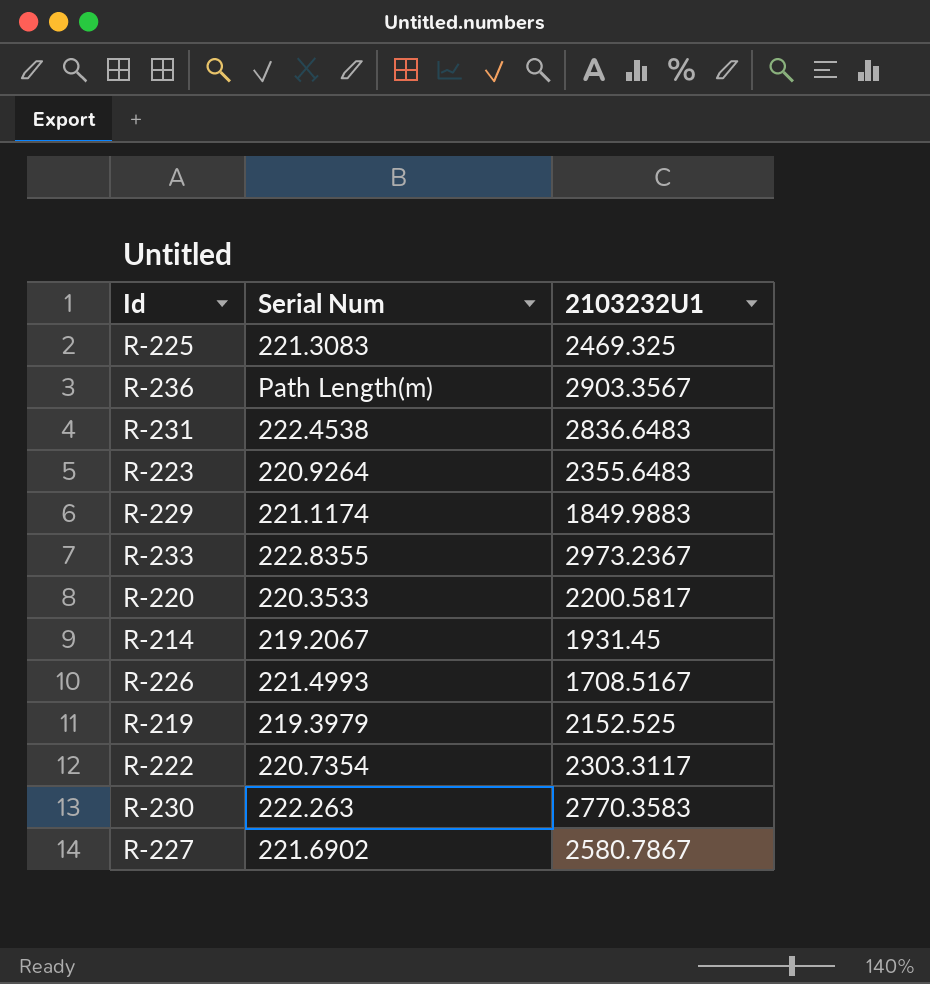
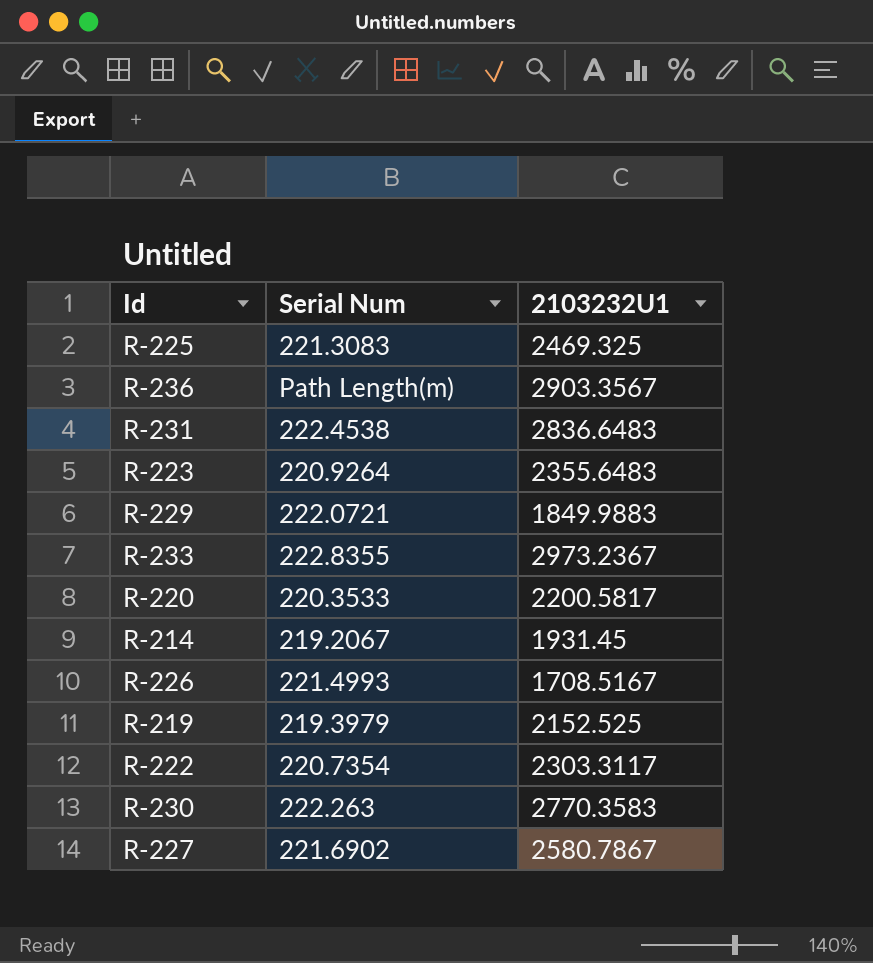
R-229 | Serial Num: 221.1174 -> 222.0721

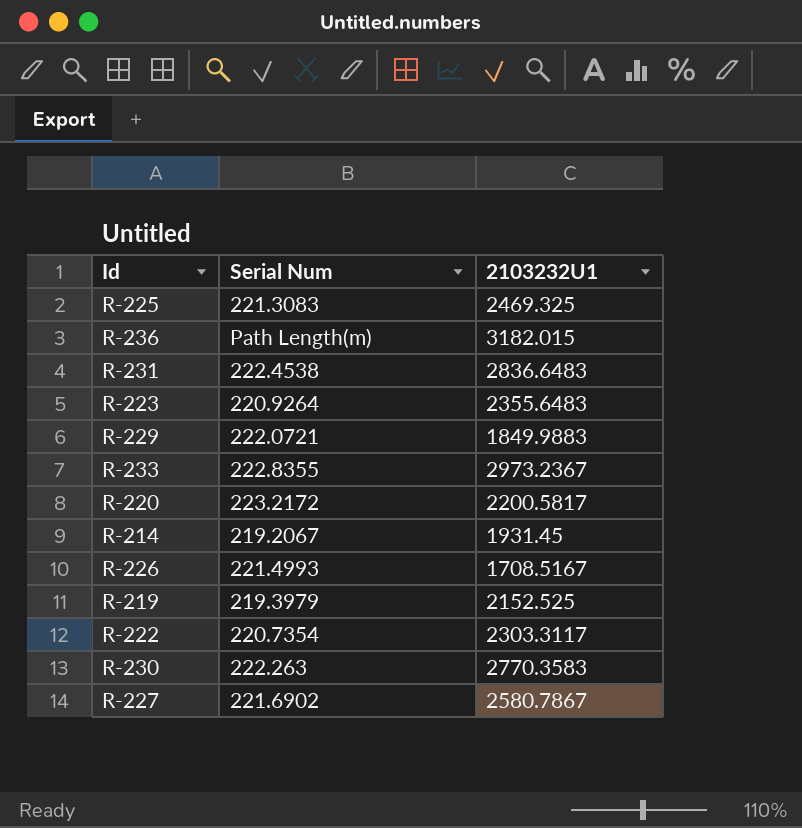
R-236 | 2103232U1: 2903.3567 -> 3182.015
R-220 | Serial Num: 220.3533 -> 223.2172

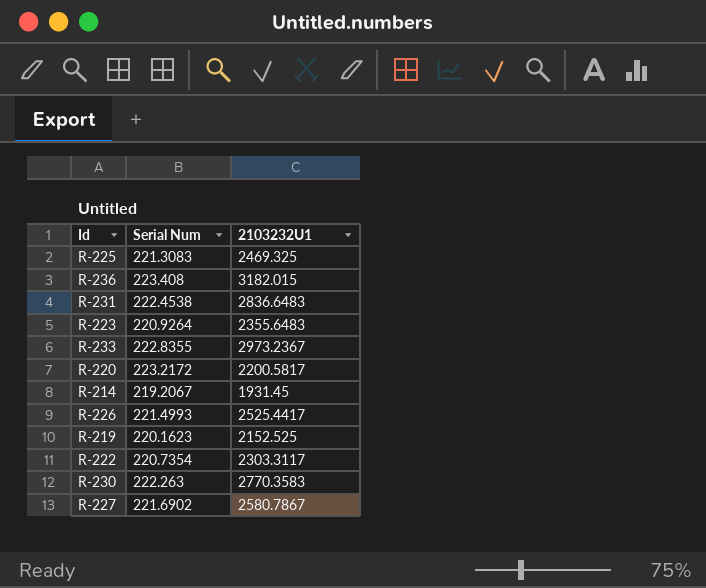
row R-229: 222.0721 | 1849.9883 -> none
R-236 | Serial Num: Path Length(m) -> 223.408
R-226 | 2103232U1: 1708.5167 -> 2525.4417
R-219 | Serial Num: 219.3979 -> 220.1623

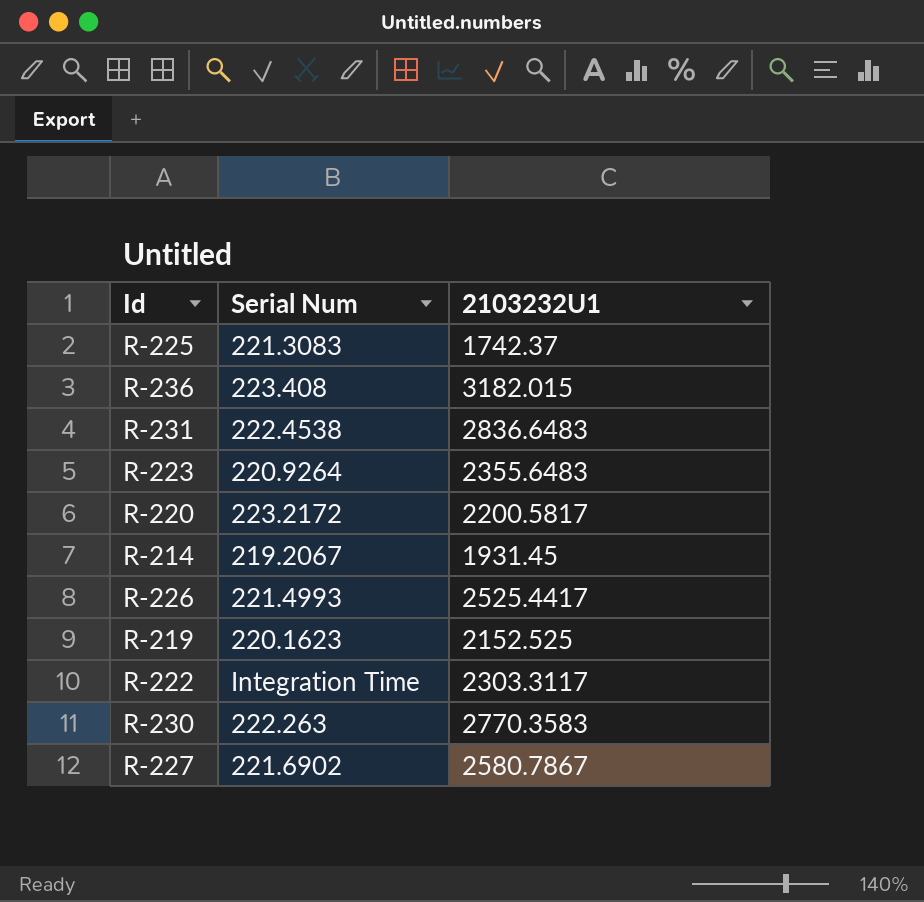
row R-233: 222.8355 | 2973.2367 -> none
R-225 | 2103232U1: 2469.325 -> 1742.37
R-222 | Serial Num: 220.7354 -> Integration Time

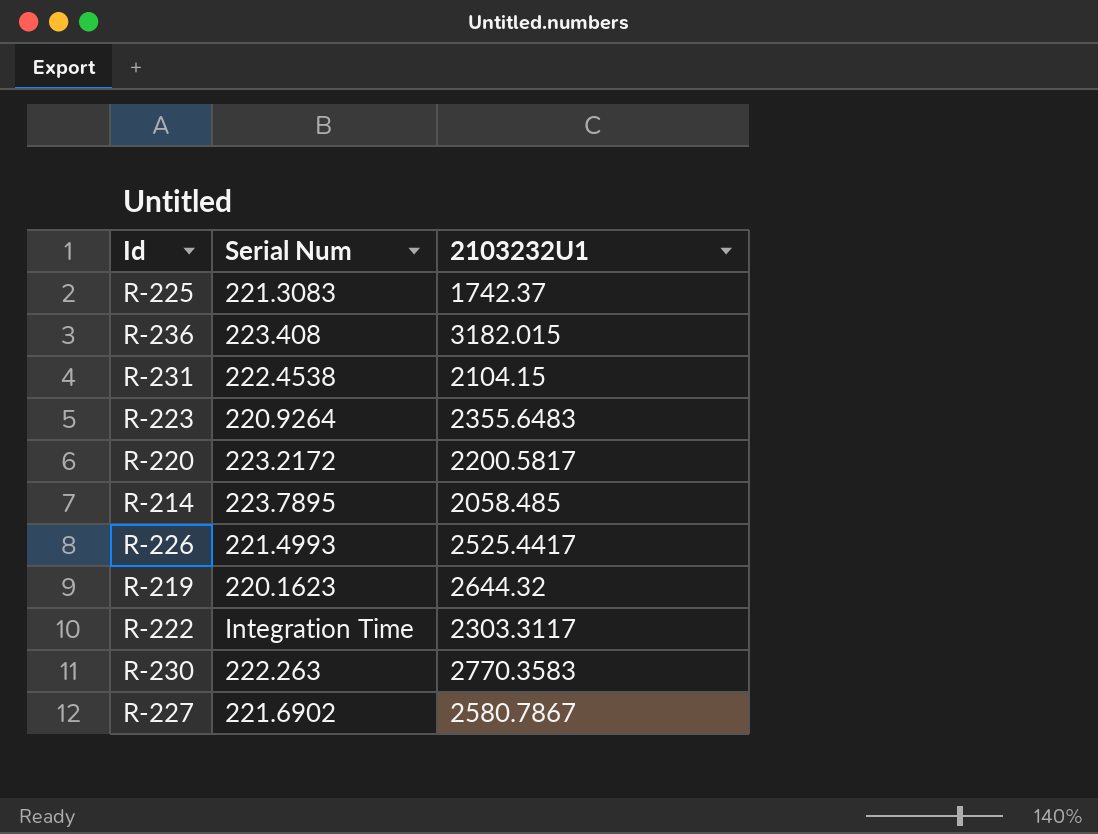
R-231 | 2103232U1: 2836.6483 -> 2104.15
R-214 | Serial Num: 219.2067 -> 223.7895
R-214 | 2103232U1: 1931.45 -> 2058.485
R-219 | 2103232U1: 2152.525 -> 2644.32

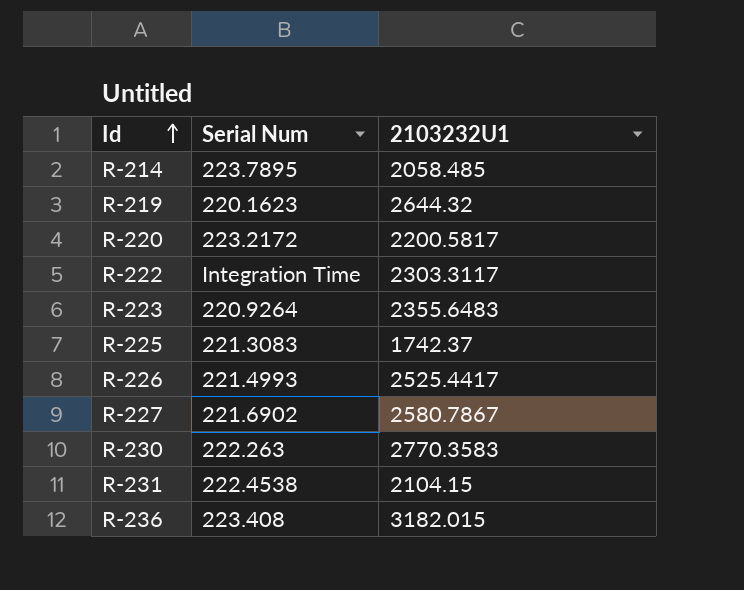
row order: none -> Id ascending

